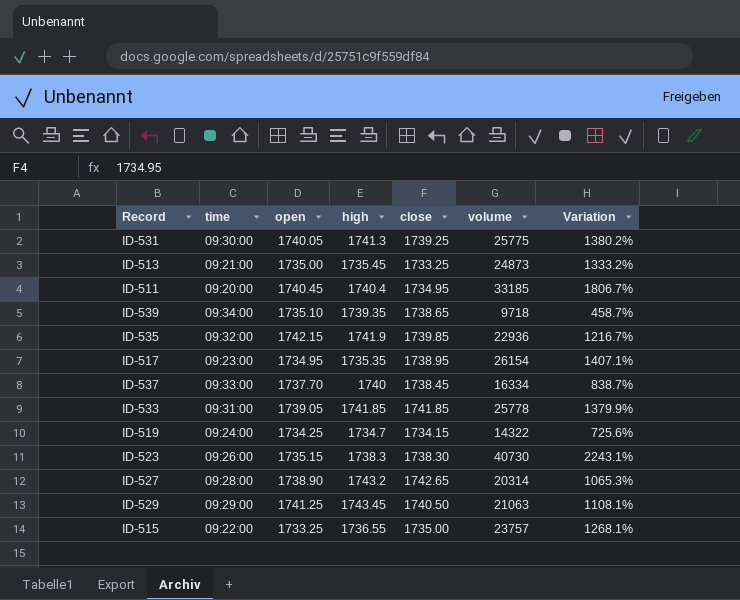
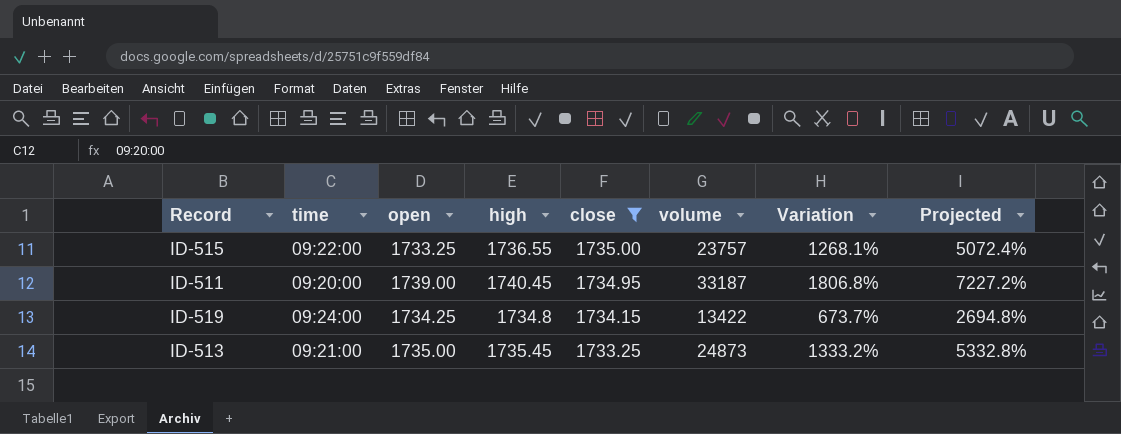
filter: none -> close <= 1735.00
row order: none -> close descending
column Projected | formula: none -> [Variation] * 4
ID-511 | open: 1740.45 -> 1739.00
ID-511 | high: 1740.4 -> 1740.45
ID-511 | volume: 33185 -> 33187
ID-511 | Variation: 1806.7% -> 1806.8%
ID-519 | high: 1734.7 -> 1734.8
ID-519 | volume: 14322 -> 13422
ID-519 | Variation: 725.6% -> 673.7%

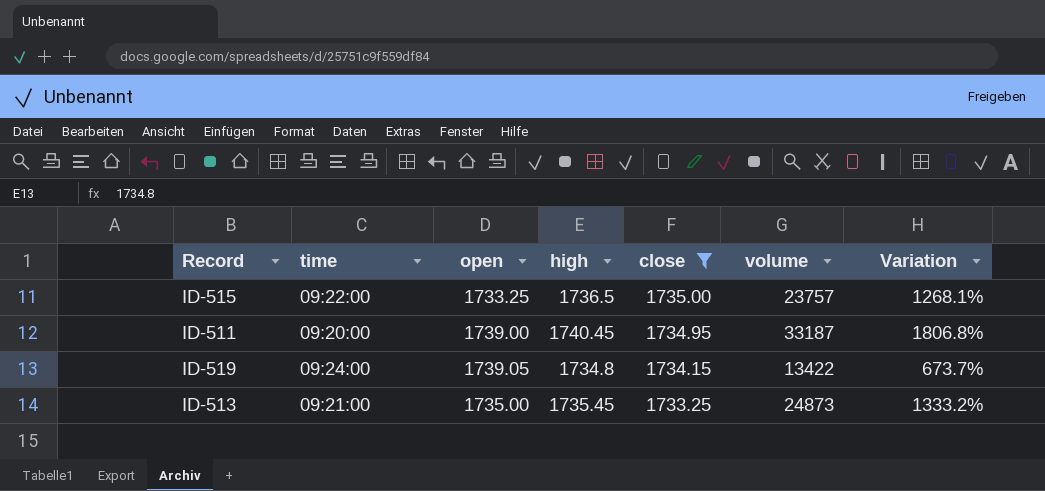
column Projected | formula: [Variation] * 4 -> none
ID-515 | high: 1736.55 -> 1736.5
ID-519 | open: 1734.25 -> 1739.05

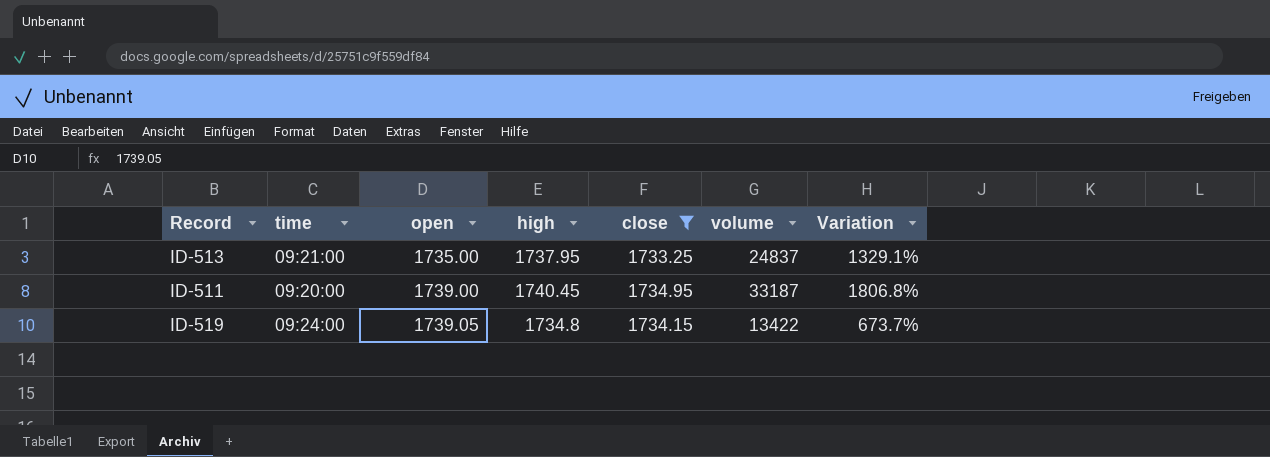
row order: close descending -> open ascending
row ID-515: 09:22:00 | 1733.25 | 1736.5 | 1735.00 | 23757 | 1268.1% -> none
ID-513 | high: 1735.45 -> 1737.95
ID-513 | volume: 24873 -> 24837
ID-513 | Variation: 1333.2% -> 1329.1%

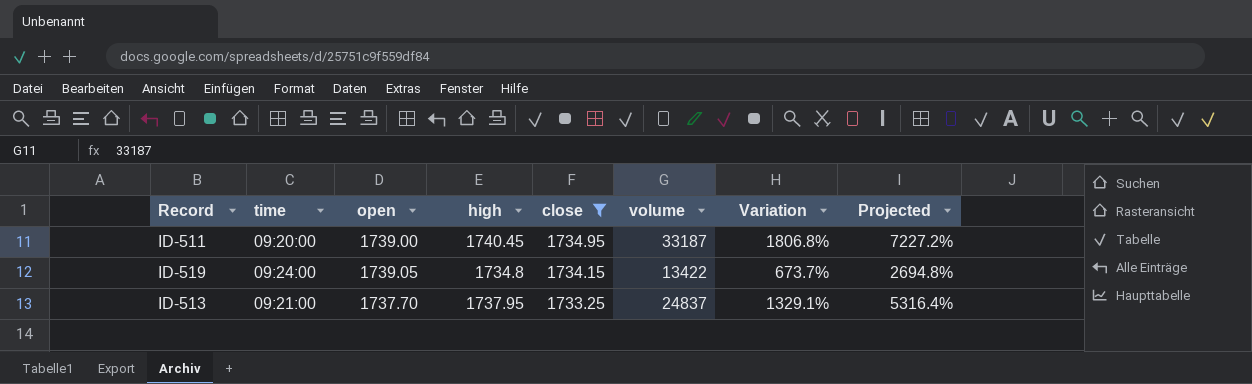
row order: open ascending -> close descending
column Projected | formula: none -> [Variation] * 4
ID-513 | open: 1735.00 -> 1737.70

